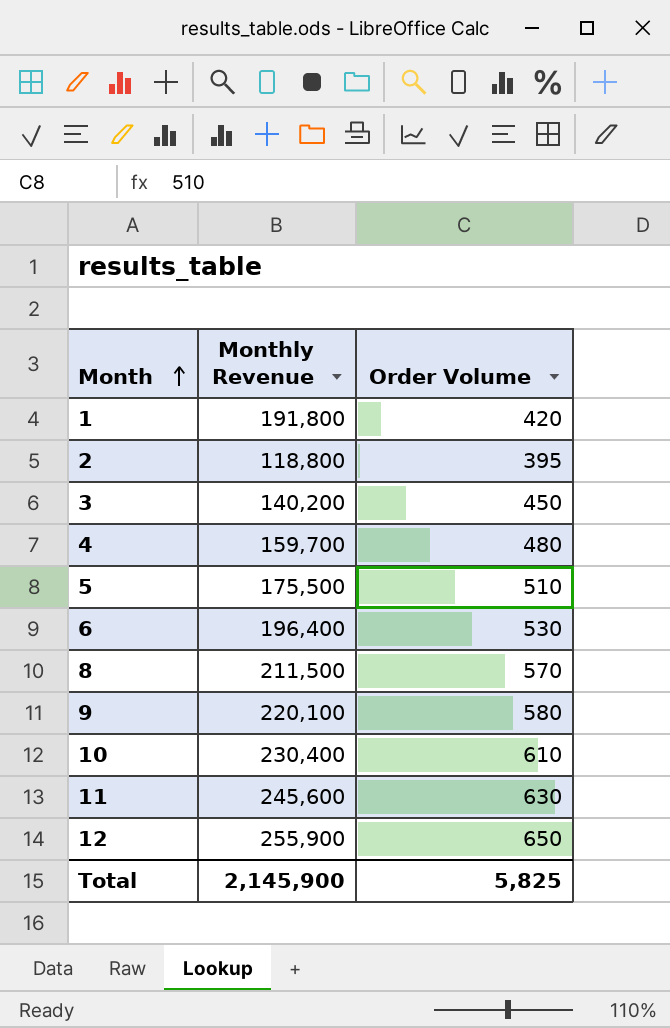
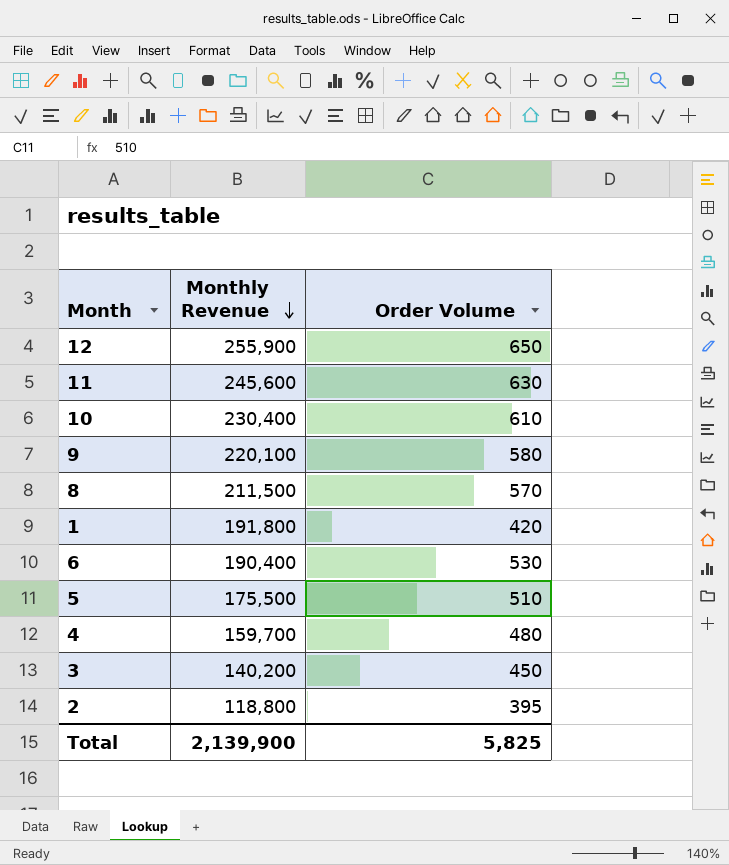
row order: Month ascending -> Monthly Revenue descending
6 | Monthly Revenue: 196,400 -> 190,400
Total | Monthly Revenue: 2,145,900 -> 2,139,900

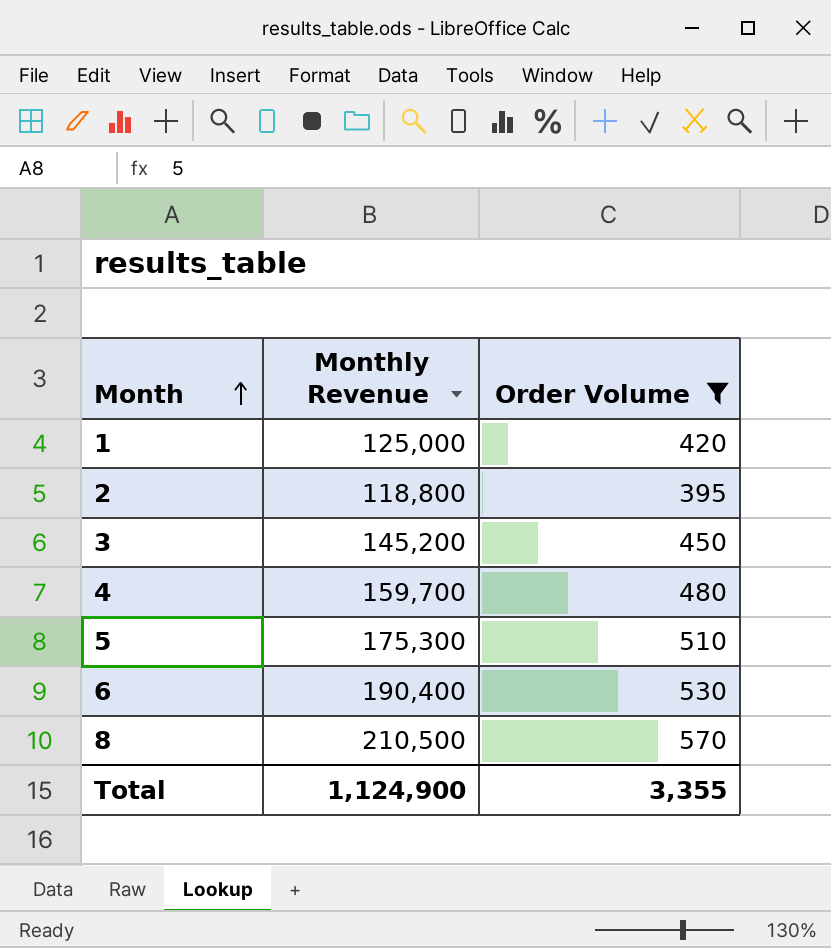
filter: none -> Order Volume <= 570
row order: Monthly Revenue descending -> Month ascending
1 | Monthly Revenue: 191,800 -> 125,000
3 | Monthly Revenue: 140,200 -> 145,200
5 | Monthly Revenue: 175,500 -> 175,300
8 | Monthly Revenue: 211,500 -> 210,500
Total | Monthly Revenue: 2,139,900 -> 1,124,900
Total | Order Volume: 5,825 -> 3,355

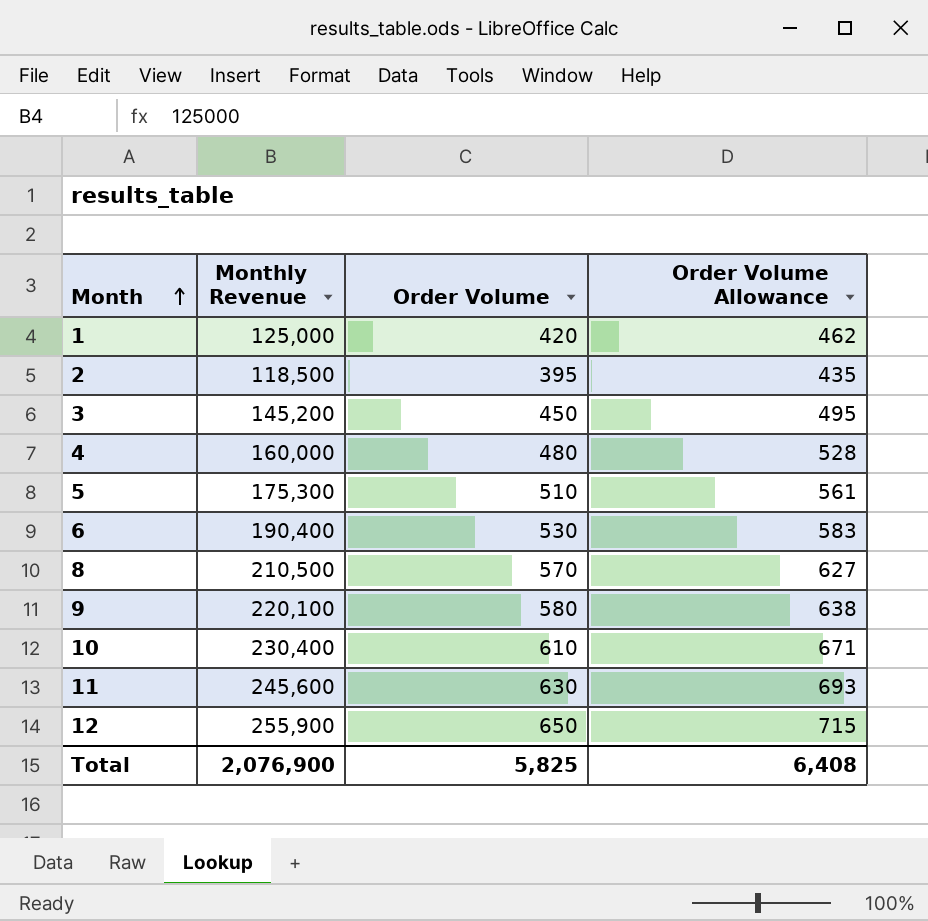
filter: Order Volume <= 570 -> none
column Order Volume Allowance | formula: none -> [Order Volume] * 1.1
2 | Monthly Revenue: 118,800 -> 118,500
4 | Monthly Revenue: 159,700 -> 160,000
Total | Monthly Revenue: 1,124,900 -> 2,076,900
Total | Order Volume: 3,355 -> 5,825

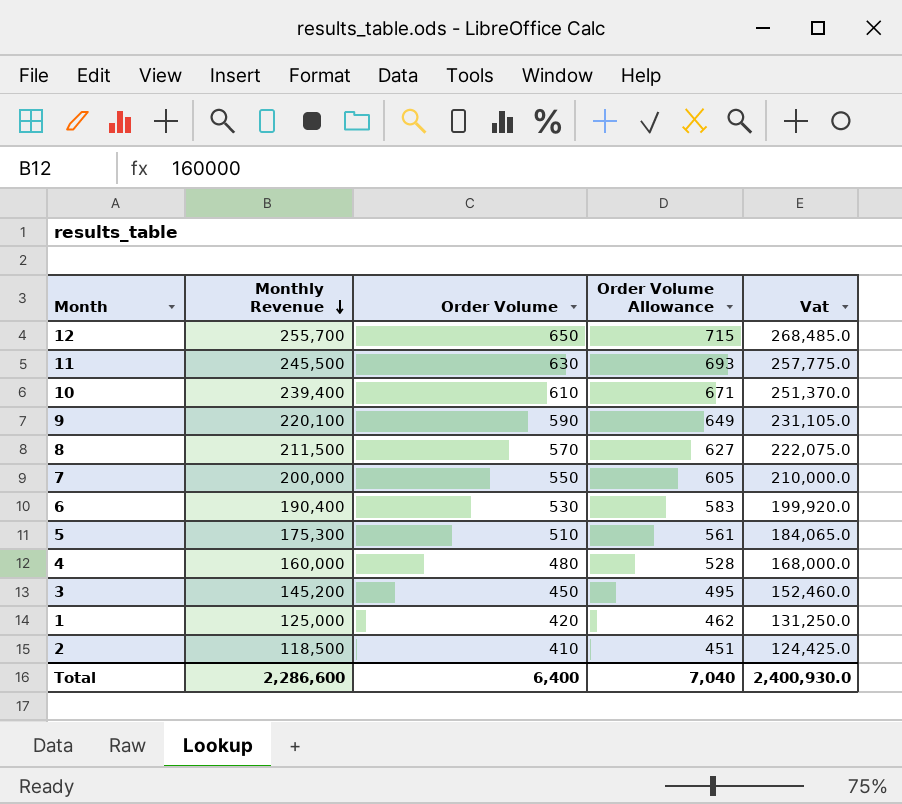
row order: Month ascending -> Monthly Revenue descending
column Vat | formula: none -> [Monthly Revenue] * 1.05
12 | Monthly Revenue: 255,900 -> 255,700
11 | Monthly Revenue: 245,600 -> 245,500
10 | Monthly Revenue: 230,400 -> 239,400
9 | Order Volume: 580 -> 590
9 | Order Volume Allowance: 638 -> 649
8 | Monthly Revenue: 210,500 -> 211,500
row 7: none -> 200,000 | 550 | 605 | 210,000.0
2 | Order Volume: 395 -> 410
2 | Order Volume Allowance: 435 -> 451
Total | Monthly Revenue: 2,076,900 -> 2,286,600
Total | Order Volume: 5,825 -> 6,400
Total | Order Volume Allowance: 6,408 -> 7,040

